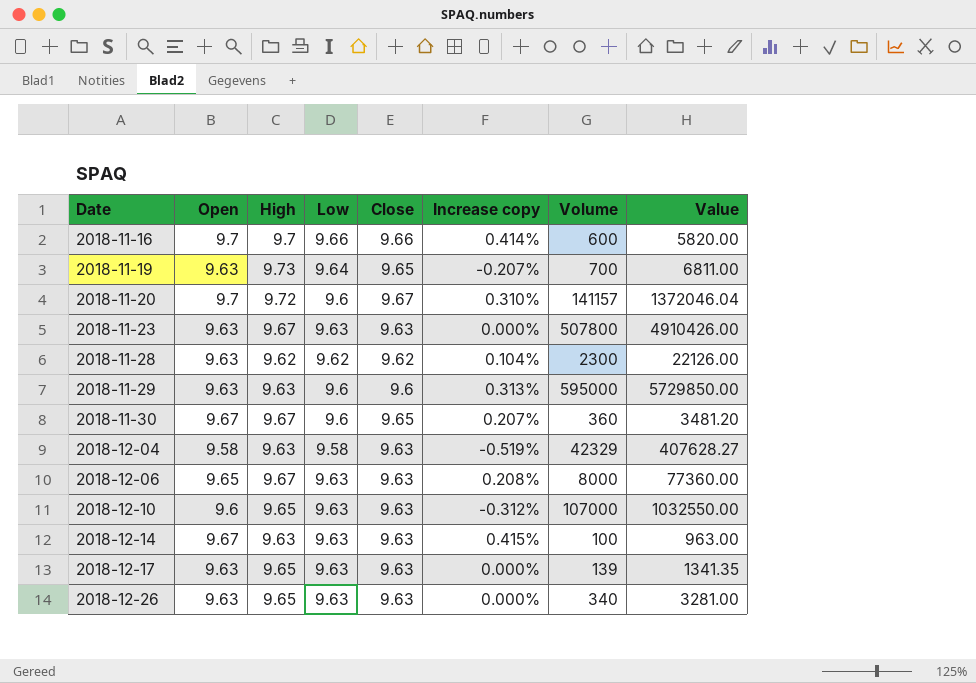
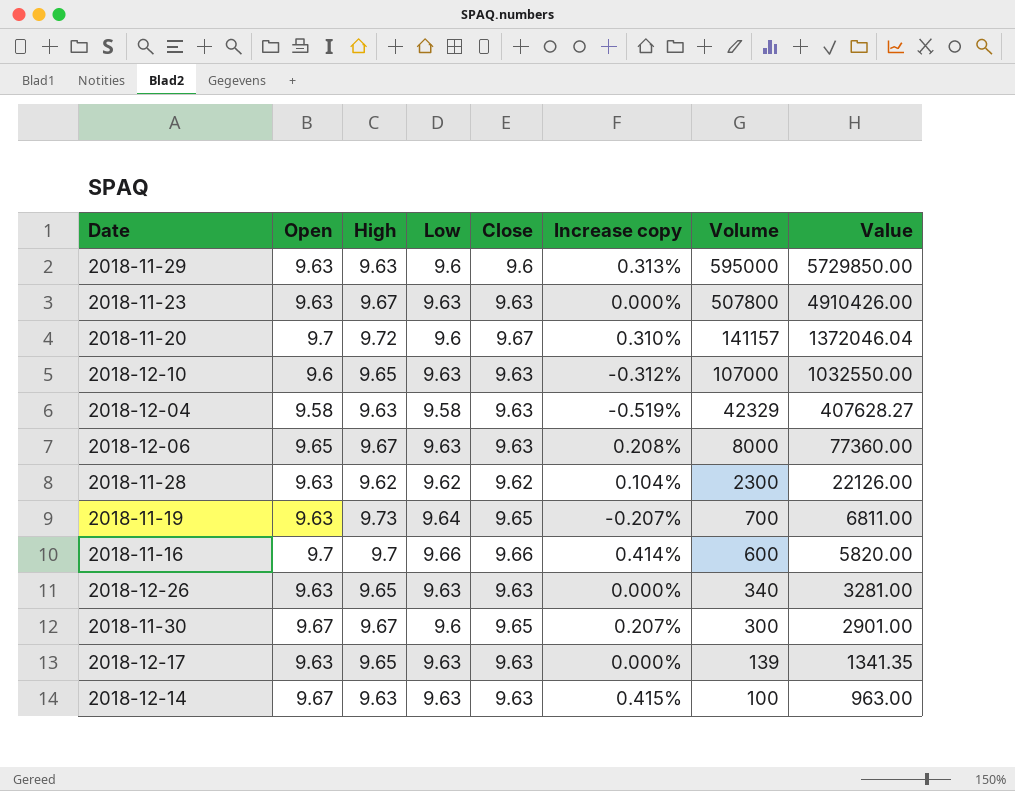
row order: Date ascending -> Volume descending
2018-11-30 | Volume: 360 -> 300
2018-11-30 | Value: 3481.20 -> 2901.00

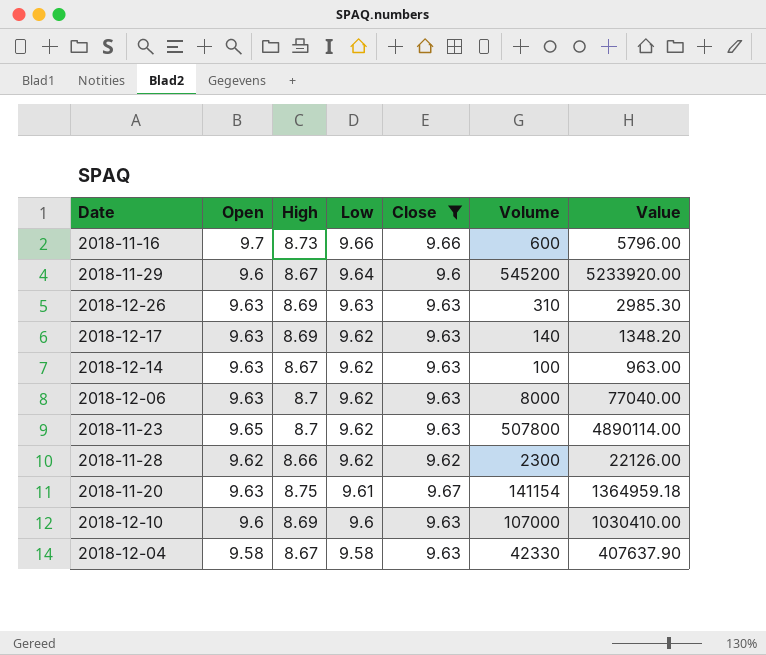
filter: none -> Close != 9.65
row order: Volume descending -> Low descending
column Increase copy | formula: ([Open] - [Close]) / [Close] -> none
column Value | formula: [High] * [Volume] -> [Close] * [Volume]
2018-11-16 | High: 9.7 -> 8.73
2018-11-29 | Open: 9.63 -> 9.6
2018-11-29 | High: 9.63 -> 8.67
2018-11-29 | Low: 9.6 -> 9.64
2018-11-29 | Volume: 595000 -> 545200
2018-12-26 | High: 9.65 -> 8.69
2018-12-26 | Volume: 340 -> 310
2018-12-17 | High: 9.65 -> 8.69
2018-12-17 | Low: 9.63 -> 9.62
2018-12-17 | Volume: 139 -> 140
2018-12-14 | Open: 9.67 -> 9.63
2018-12-14 | High: 9.63 -> 8.67
2018-12-14 | Low: 9.63 -> 9.62
2018-12-06 | Open: 9.65 -> 9.63
2018-12-06 | High: 9.67 -> 8.7
2018-12-06 | Low: 9.63 -> 9.62
2018-11-23 | Open: 9.63 -> 9.65
2018-11-23 | High: 9.67 -> 8.7
2018-11-23 | Low: 9.63 -> 9.62
2018-11-28 | Open: 9.63 -> 9.62
2018-11-28 | High: 9.62 -> 8.66
2018-11-20 | Open: 9.7 -> 9.63
2018-11-20 | High: 9.72 -> 8.75
2018-11-20 | Low: 9.6 -> 9.61
2018-11-20 | Volume: 141157 -> 141154
2018-12-10 | High: 9.65 -> 8.69
2018-12-10 | Low: 9.63 -> 9.6
2018-12-04 | High: 9.63 -> 8.67
2018-12-04 | Volume: 42329 -> 42330

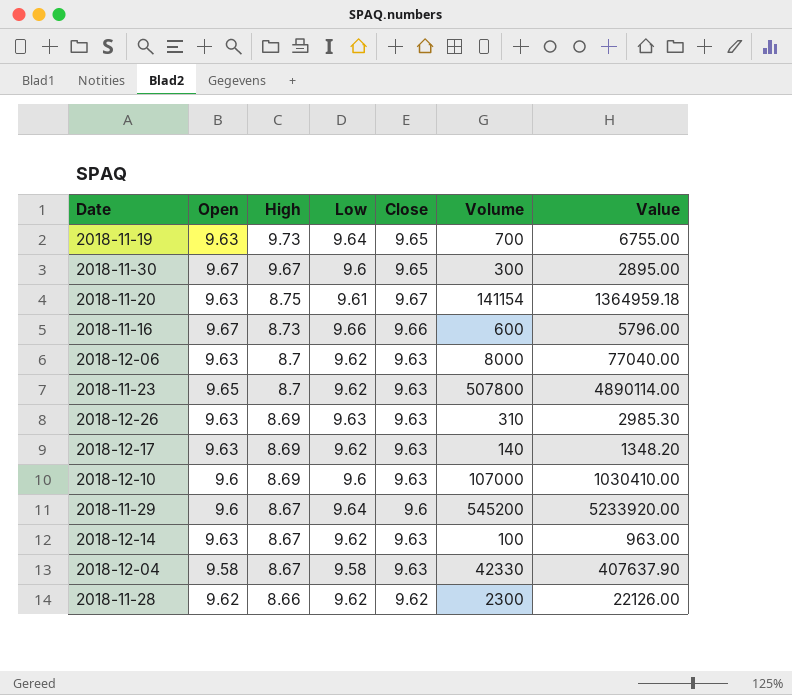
filter: Close != 9.65 -> none
row order: Low descending -> High descending
2018-11-16 | Open: 9.7 -> 9.67

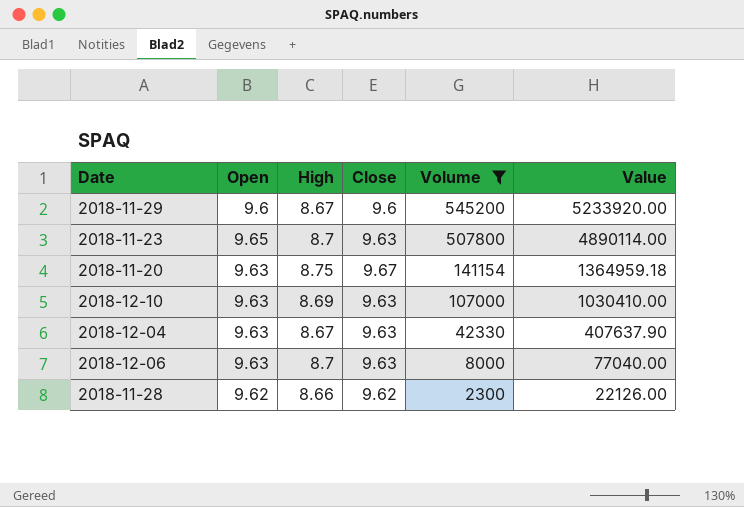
filter: none -> Volume >= 2300
row order: High descending -> Volume descending
column Low | position: 4 -> none
2018-12-10 | Open: 9.6 -> 9.63
2018-12-04 | Open: 9.58 -> 9.63

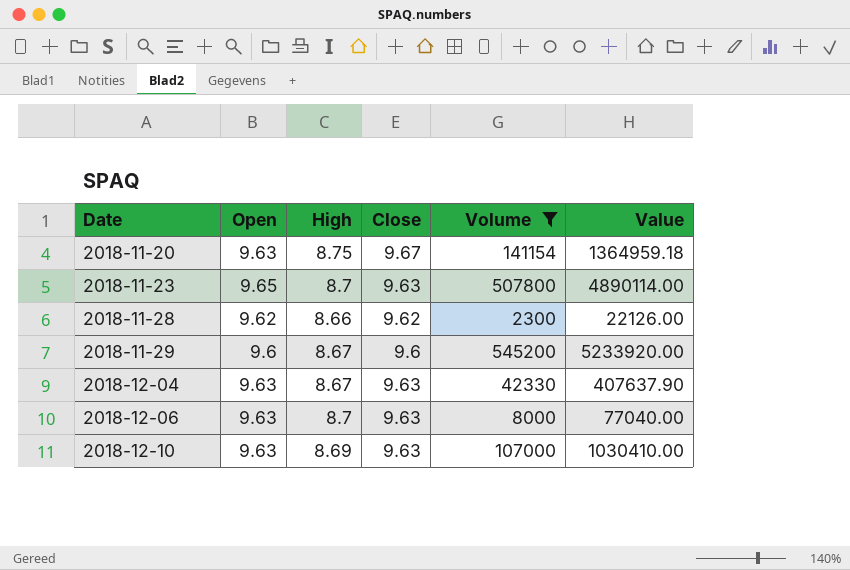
row order: Volume descending -> Date ascending

